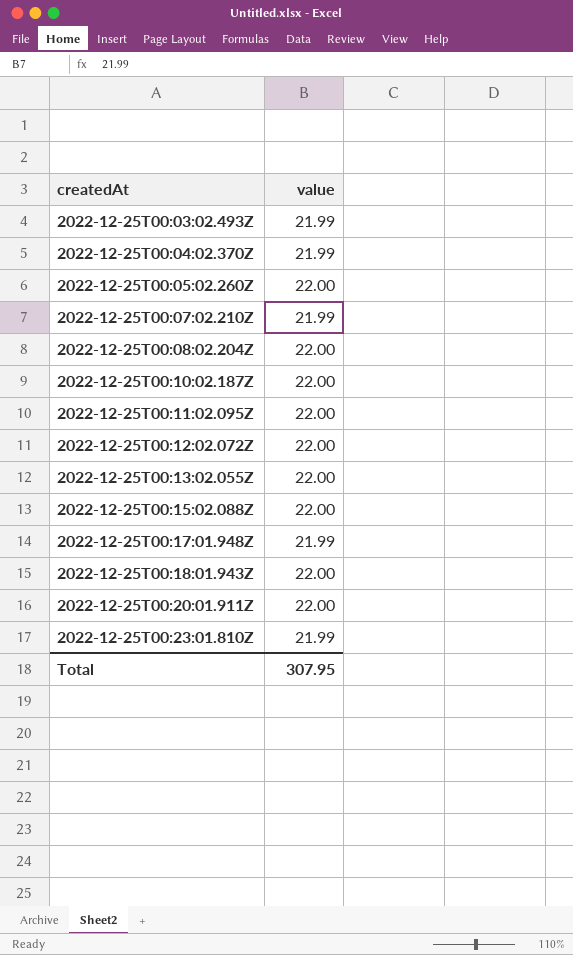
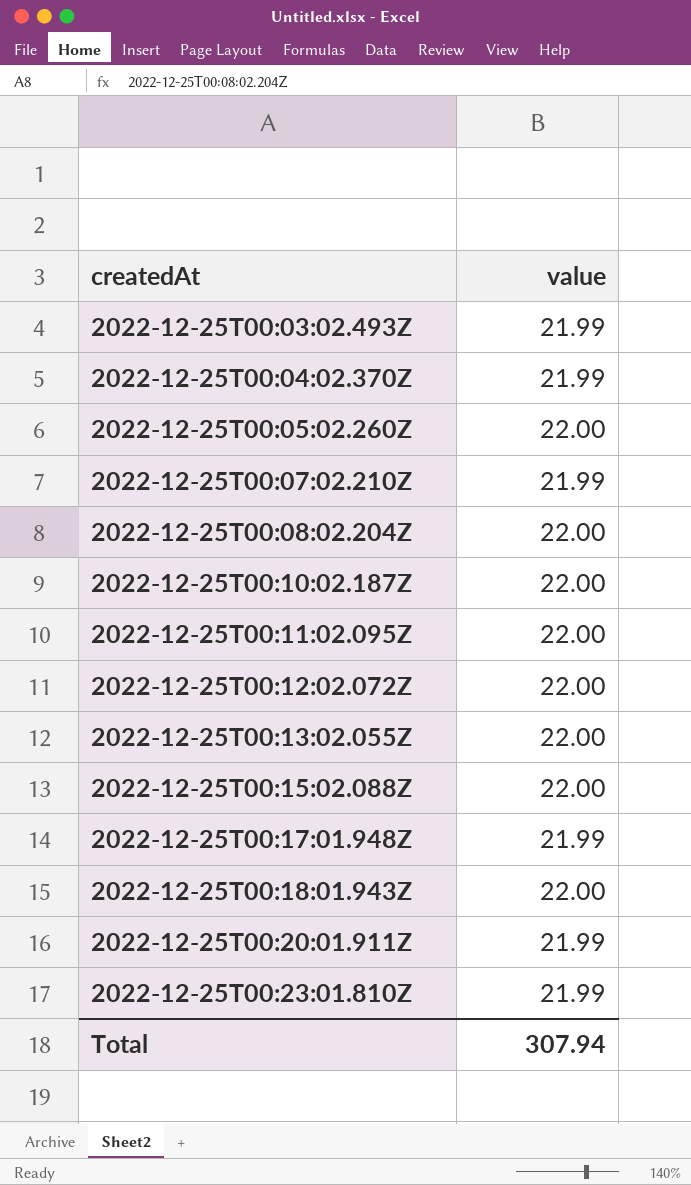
2022-12-25T00:20:01.911Z | value: 22.00 -> 21.99
Total | value: 307.95 -> 307.94

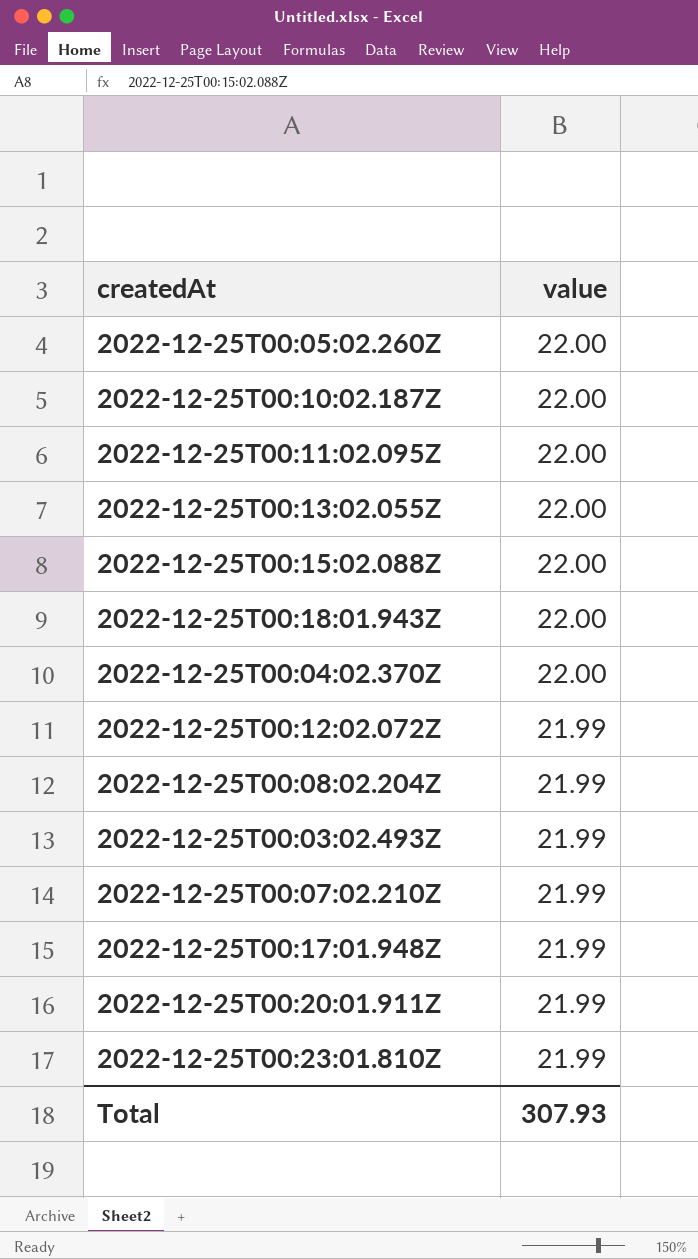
row order: createdAt ascending -> value descending
2022-12-25T00:04:02.370Z | value: 21.99 -> 22.00
2022-12-25T00:12:02.072Z | value: 22.00 -> 21.99
2022-12-25T00:08:02.204Z | value: 22.00 -> 21.99
Total | value: 307.94 -> 307.93

